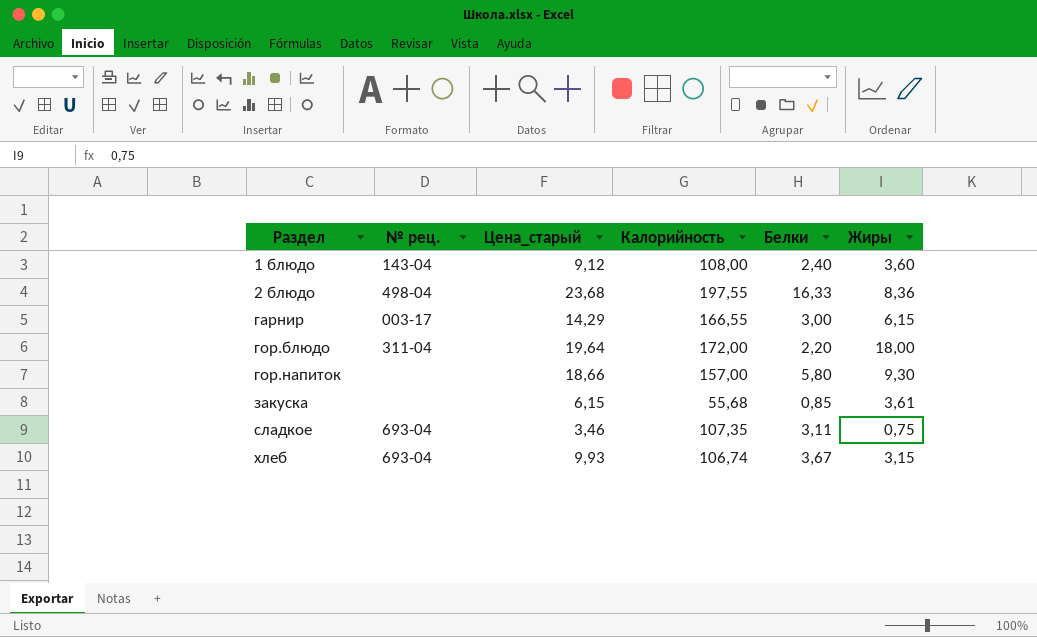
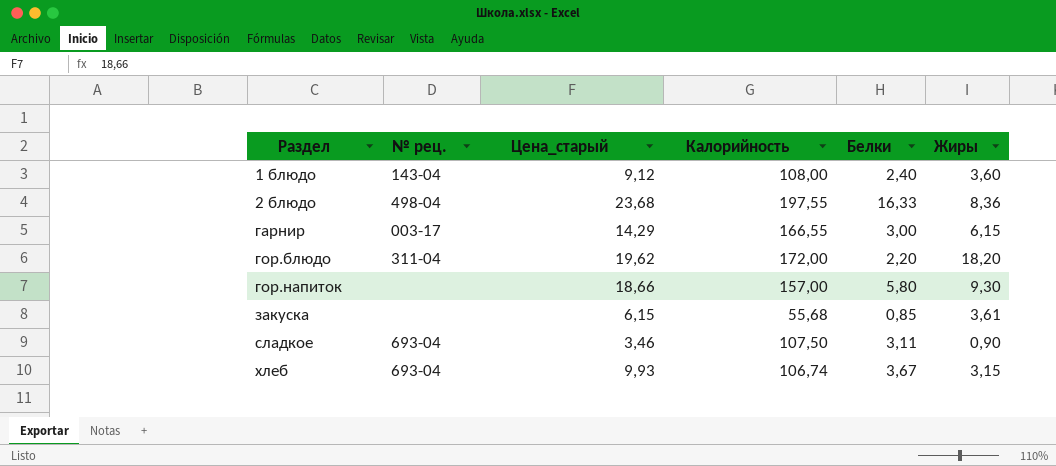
гор.блюдо | Цена_старый: 19,64 -> 19,62
гор.блюдо | Жиры: 18,00 -> 18,20
сладкое | Калорийность: 107,35 -> 107,50
сладкое | Жиры: 0,75 -> 0,90

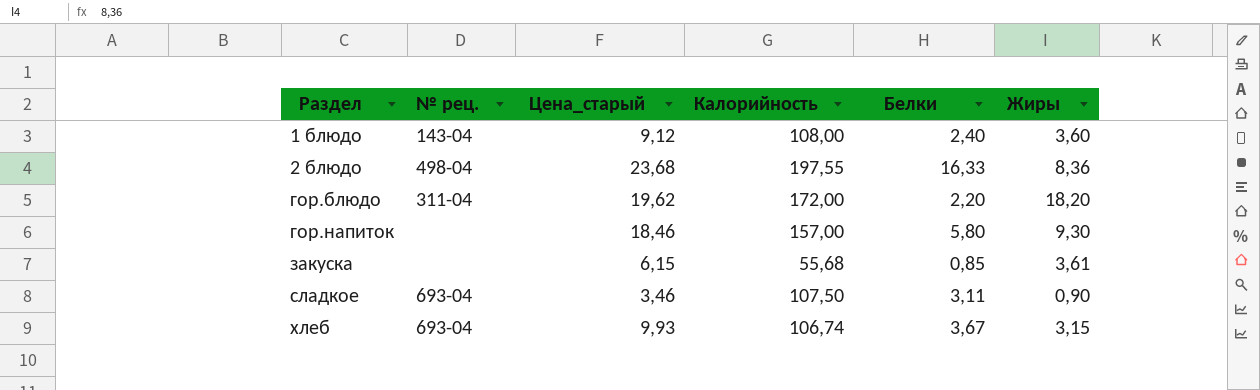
row гарнир: 003-17 | 14,29 | 166,55 | 3,00 | 6,15 -> none
гор.напиток | Цена_старый: 18,66 -> 18,46

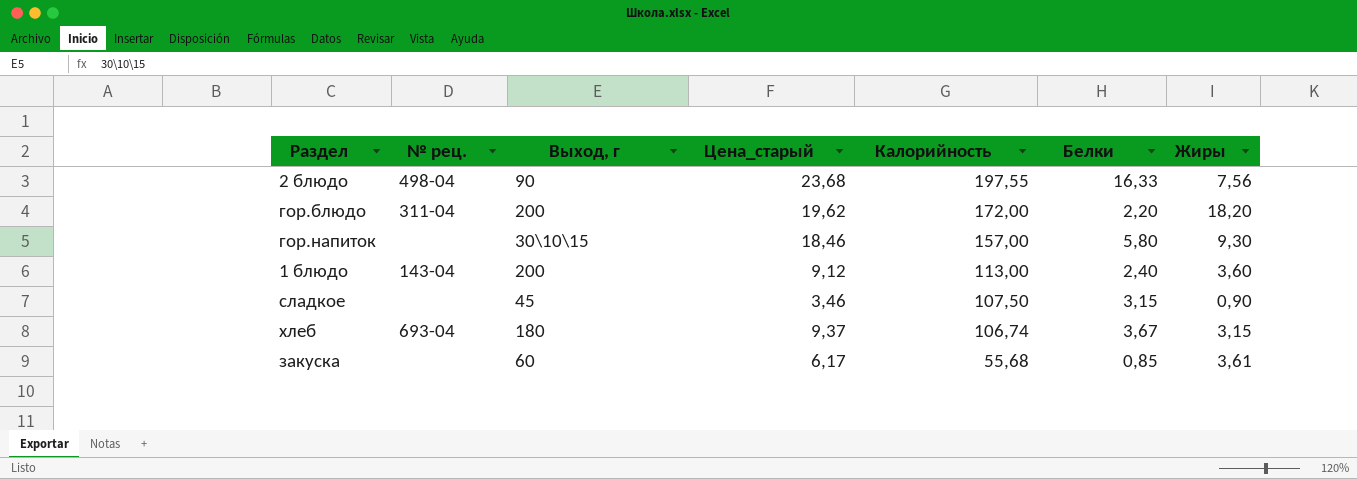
row order: Раздел ascending -> Калорийность descending
column Выход, г | position: none -> 3
2 блюдо | Жиры: 8,36 -> 7,56
1 блюдо | Калорийность: 108,00 -> 113,00
сладкое | № рец.: 693-04 -> none
сладкое | Белки: 3,11 -> 3,15
хлеб | Цена_старый: 9,93 -> 9,37
закуска | Цена_старый: 6,15 -> 6,17

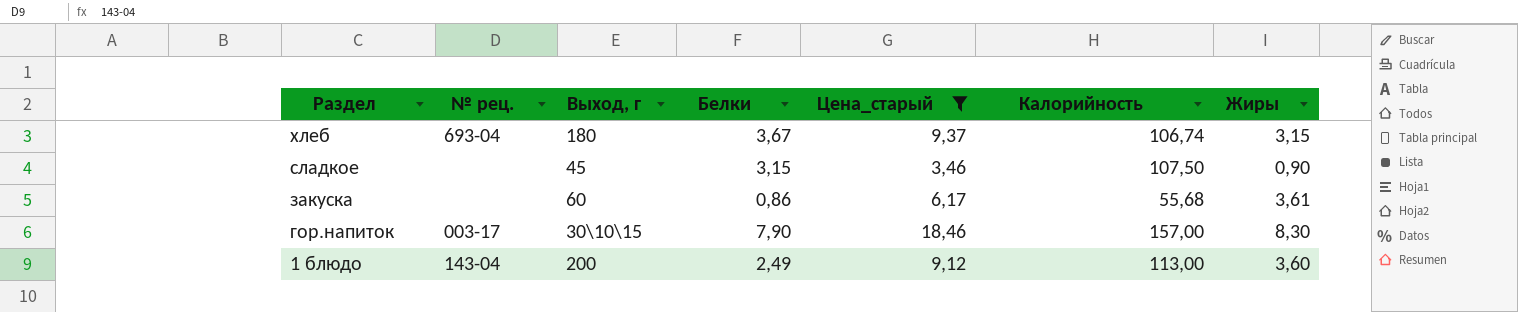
filter: none -> Цена_старый <= 18,46
row order: Калорийность descending -> Раздел descending
column Белки | position: 6 -> 4
закуска | Белки: 0,85 -> 0,86
гор.напиток | № рец.: none -> 003-17
гор.напиток | Белки: 5,80 -> 7,90
гор.напиток | Жиры: 9,30 -> 8,30
1 блюдо | Белки: 2,40 -> 2,49

